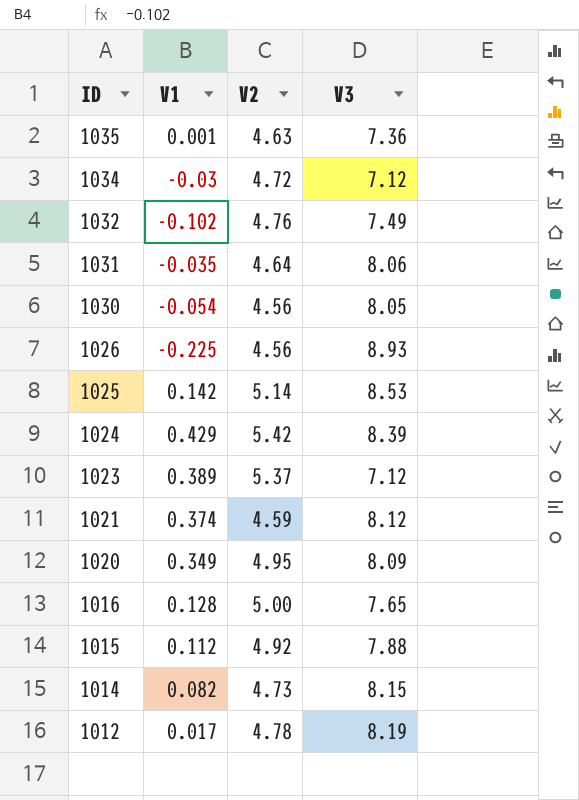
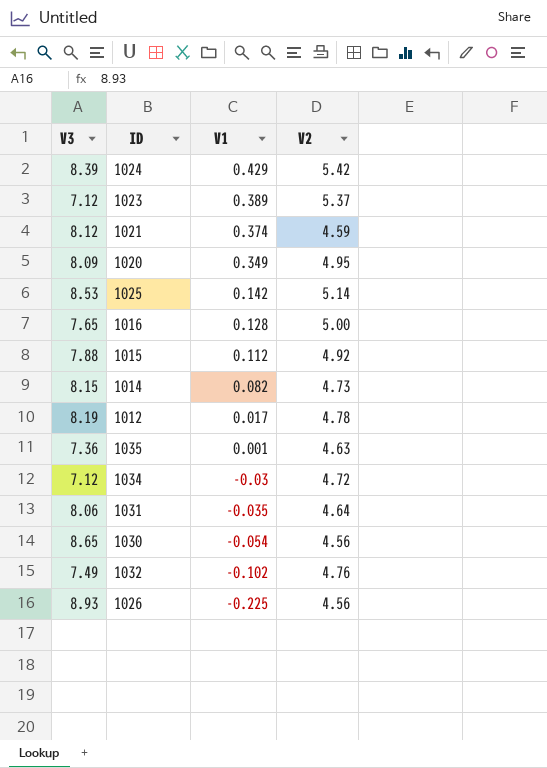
row order: ID descending -> V1 descending
column V3 | position: 4 -> 1
1030 | V3: 8.05 -> 8.65

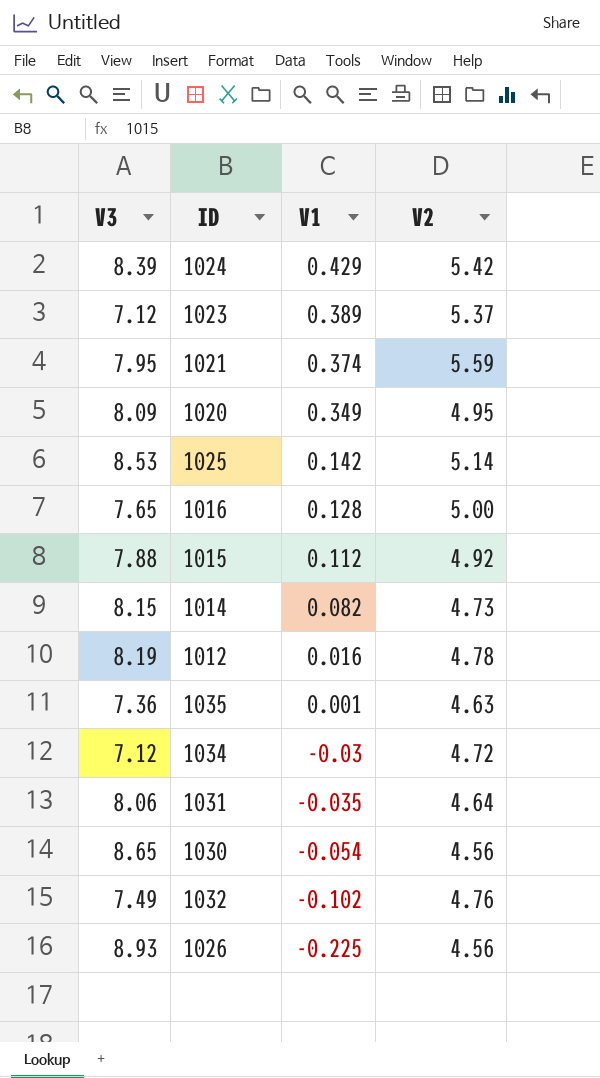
1021 | V3: 8.12 -> 7.95
1021 | V2: 4.59 -> 5.59
1012 | V1: 0.017 -> 0.016

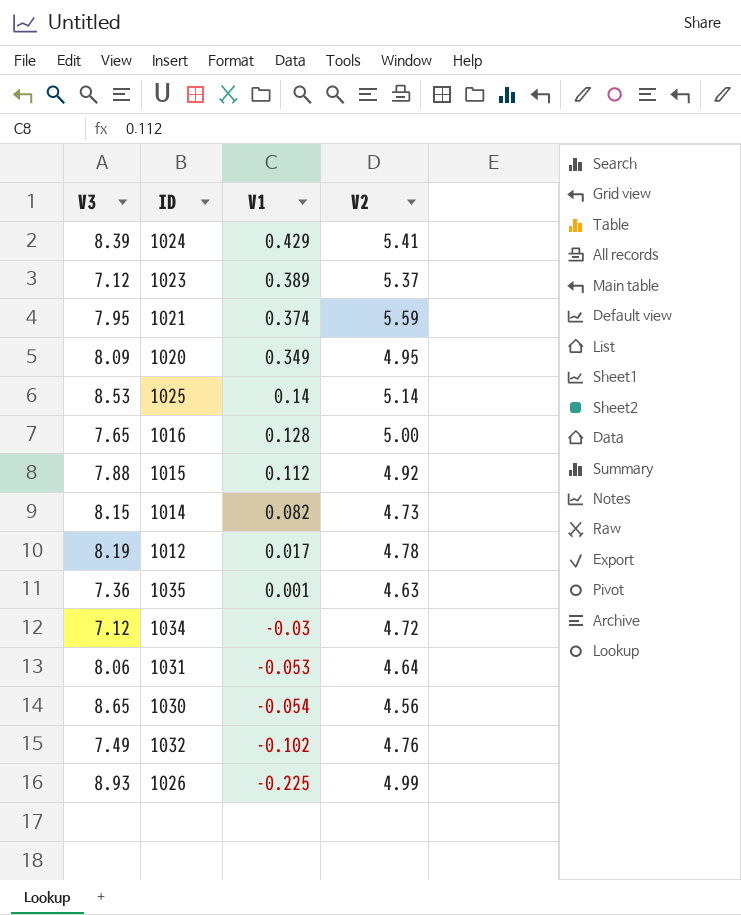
1024 | V2: 5.42 -> 5.41
1025 | V1: 0.142 -> 0.14
1012 | V1: 0.016 -> 0.017
1031 | V1: -0.035 -> -0.053
1026 | V2: 4.56 -> 4.99

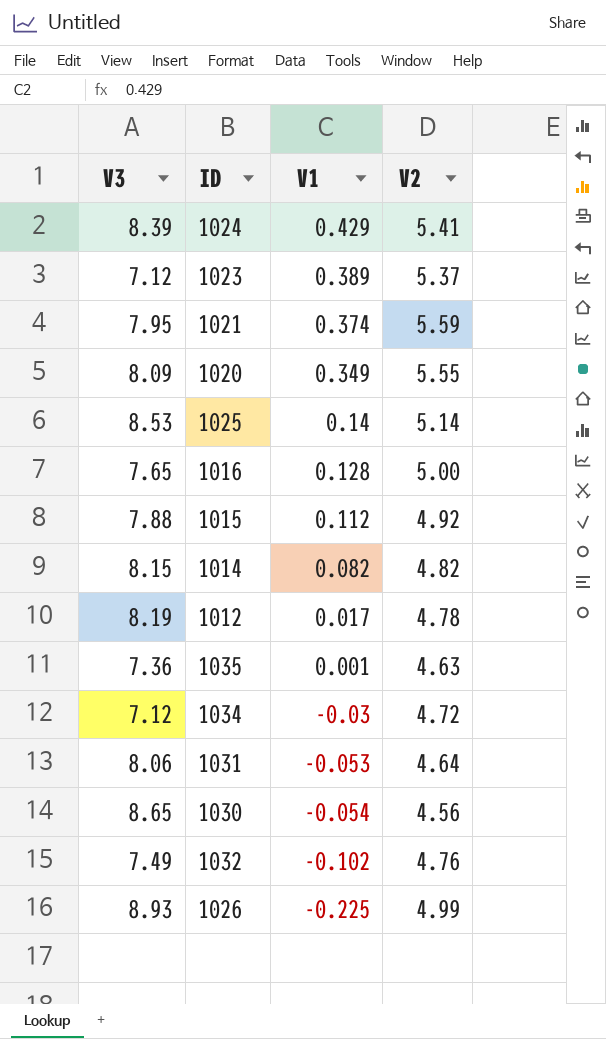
1020 | V2: 4.95 -> 5.55
1014 | V2: 4.73 -> 4.82

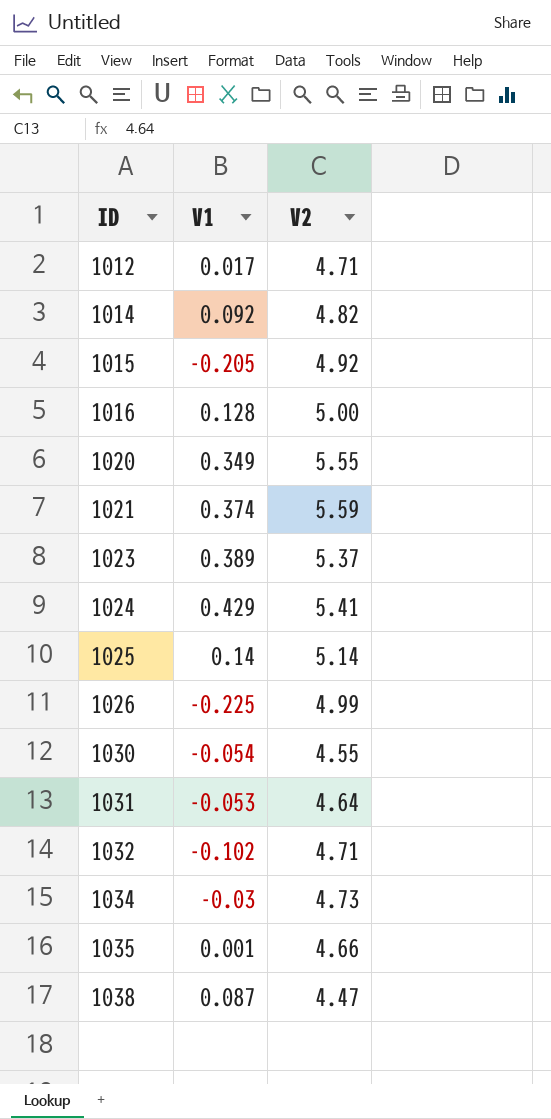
row order: V1 descending -> ID ascending
column V3 | position: 1 -> none
1012 | V2: 4.78 -> 4.71
1014 | V1: 0.082 -> 0.092
1015 | V1: 0.112 -> -0.205
1030 | V2: 4.56 -> 4.55
1032 | V2: 4.76 -> 4.71
1034 | V2: 4.72 -> 4.73
1035 | V2: 4.63 -> 4.66
row 1038: none -> 0.087 | 4.47

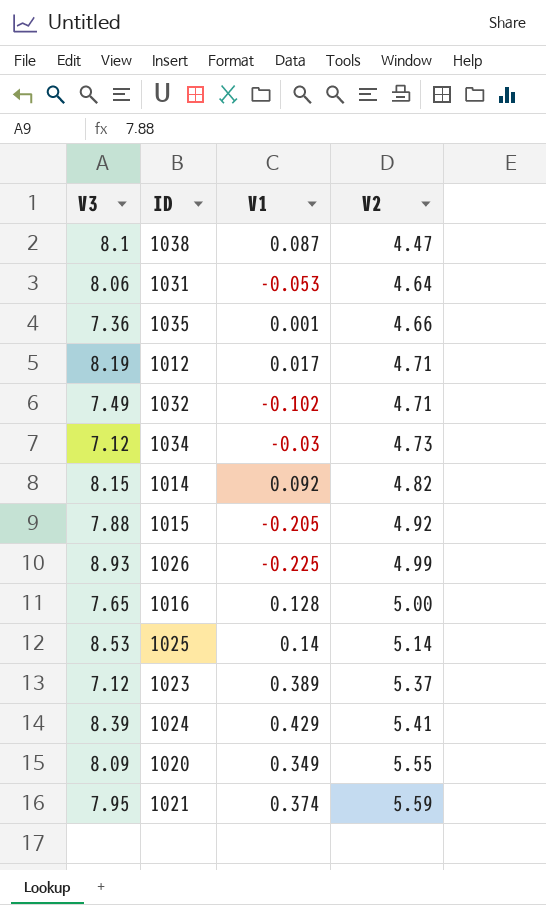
row order: ID ascending -> V2 ascending
column V3 | position: none -> 1
row 1030: -0.054 | 4.55 -> none

